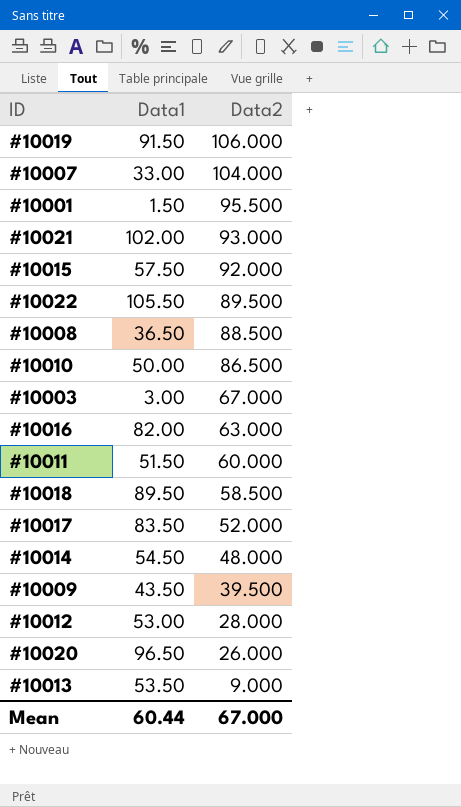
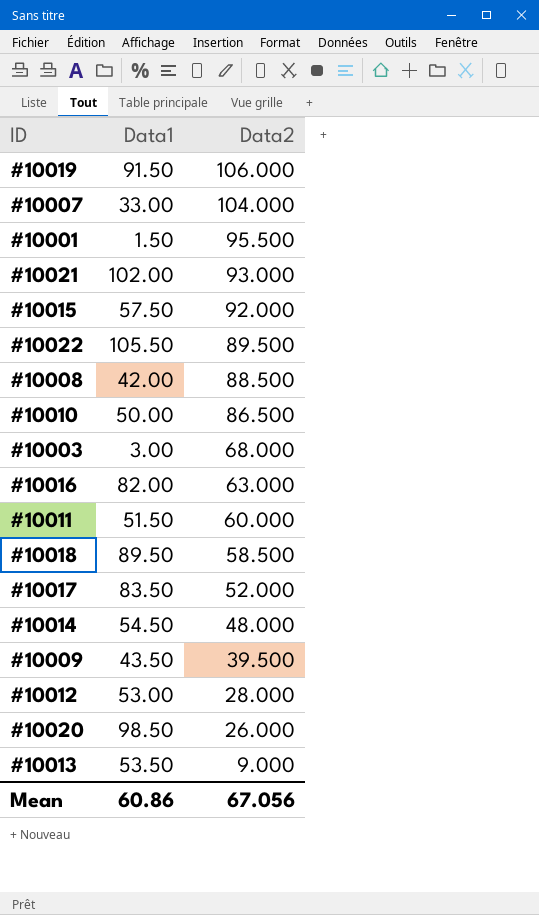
#10008 | Data1: 36.50 -> 42.00
#10003 | Data2: 67.000 -> 68.000
#10020 | Data1: 96.50 -> 98.50
Mean | Data1: 60.44 -> 60.86
Mean | Data2: 67.000 -> 67.056

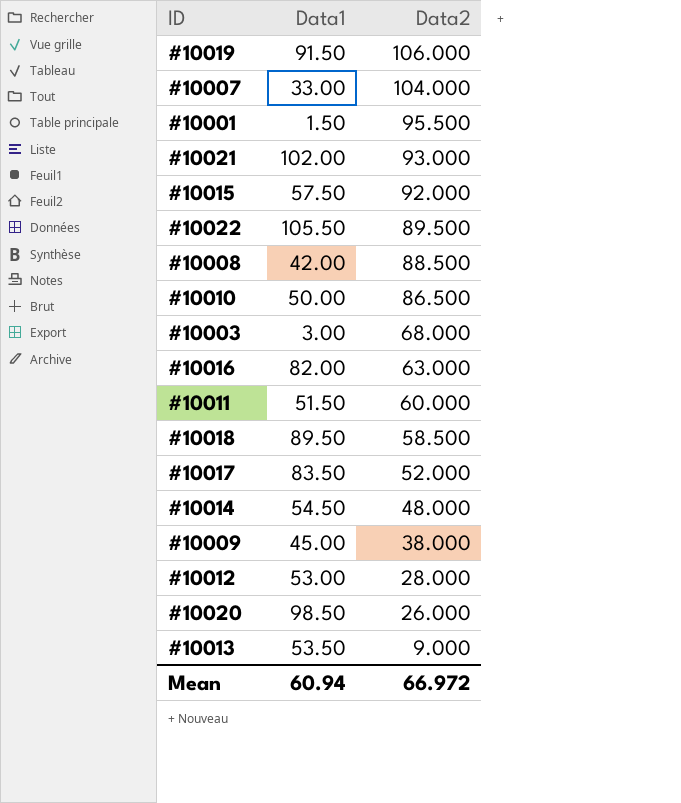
#10009 | Data1: 43.50 -> 45.00
#10009 | Data2: 39.500 -> 38.000
Mean | Data1: 60.86 -> 60.94
Mean | Data2: 67.056 -> 66.972

